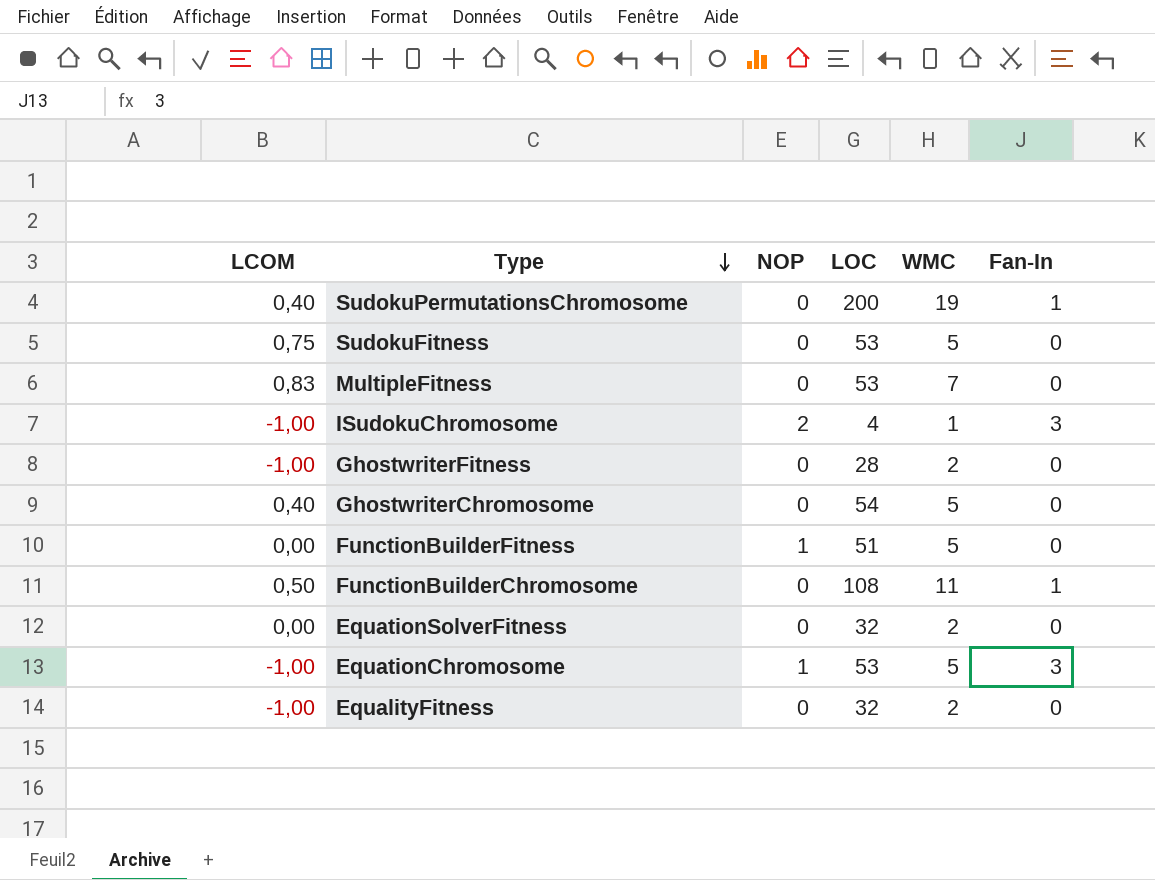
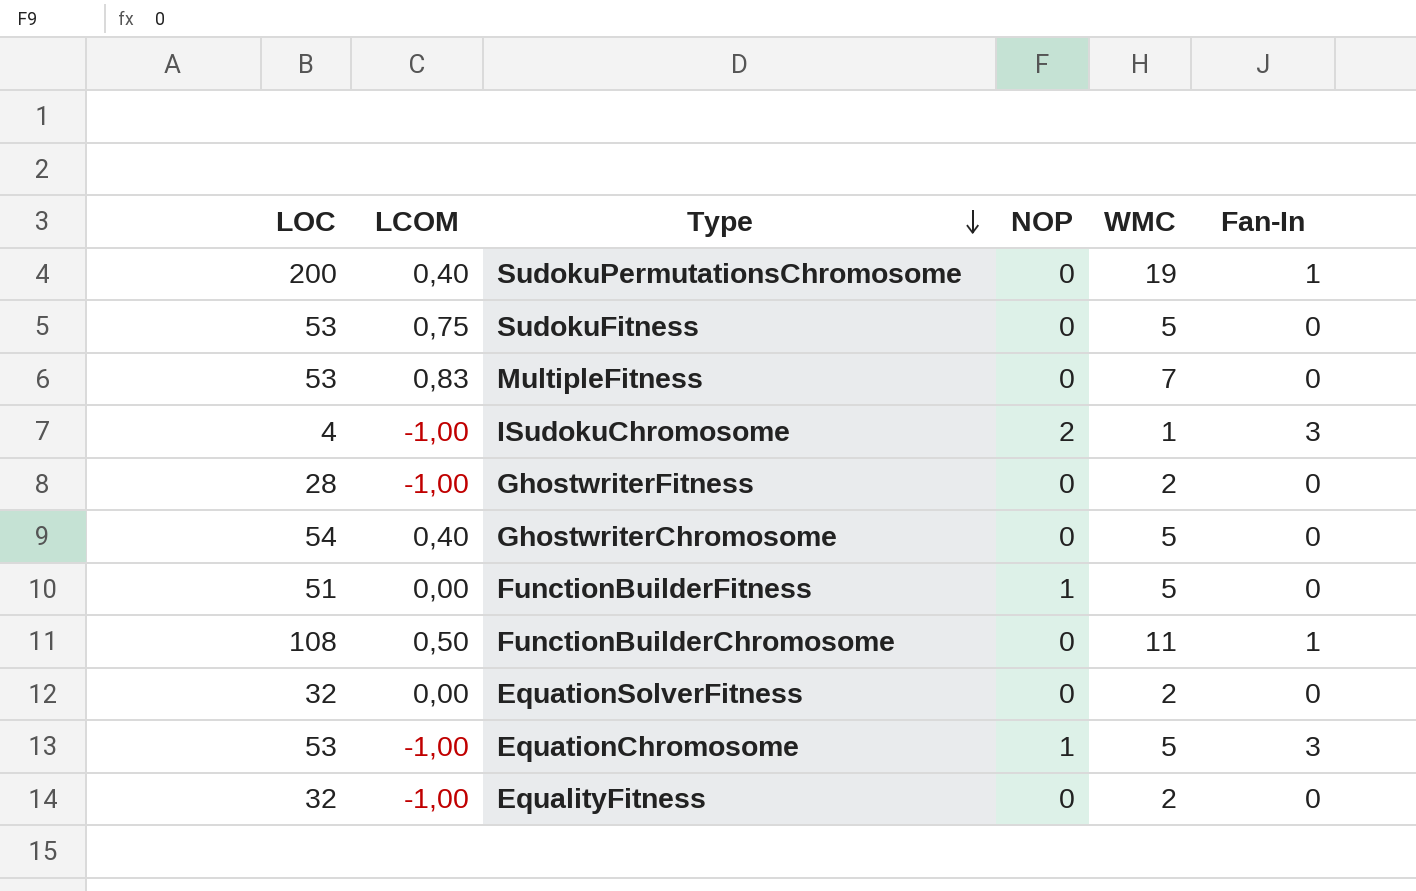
column LOC | position: 4 -> 1

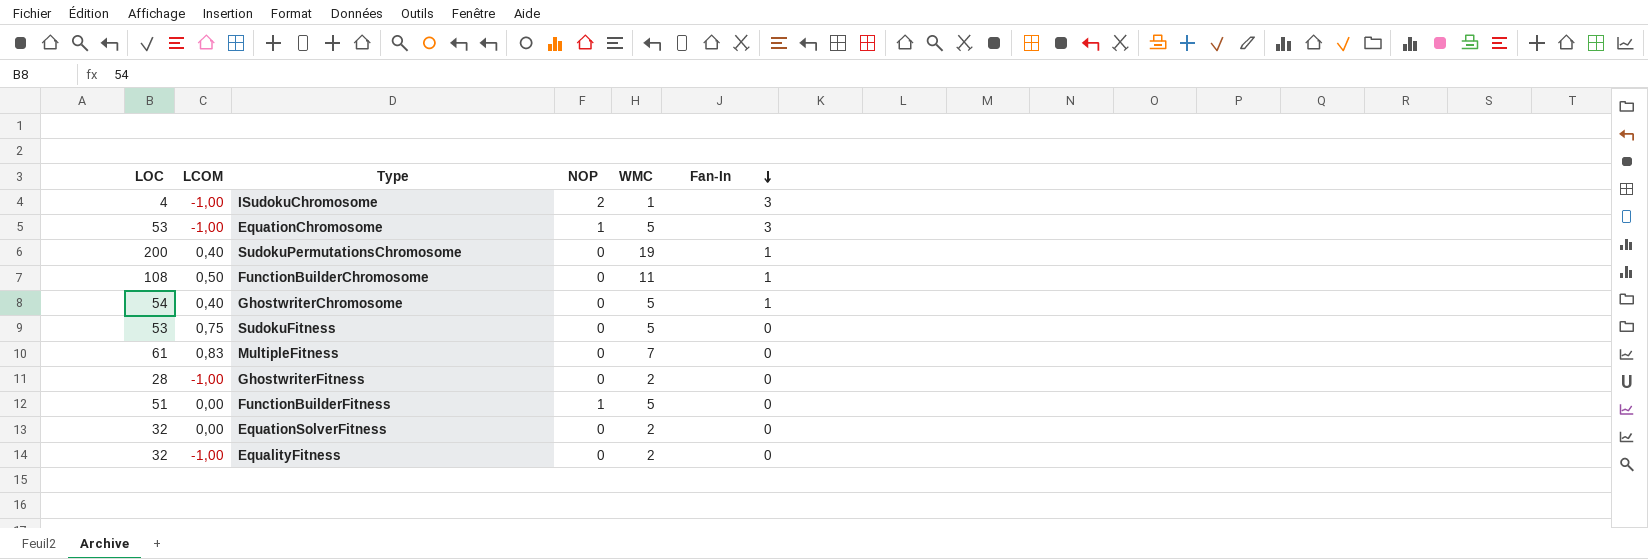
row order: Type descending -> Fan-In descending
GhostwriterChromosome | Fan-In: 0 -> 1
MultipleFitness | LOC: 53 -> 61

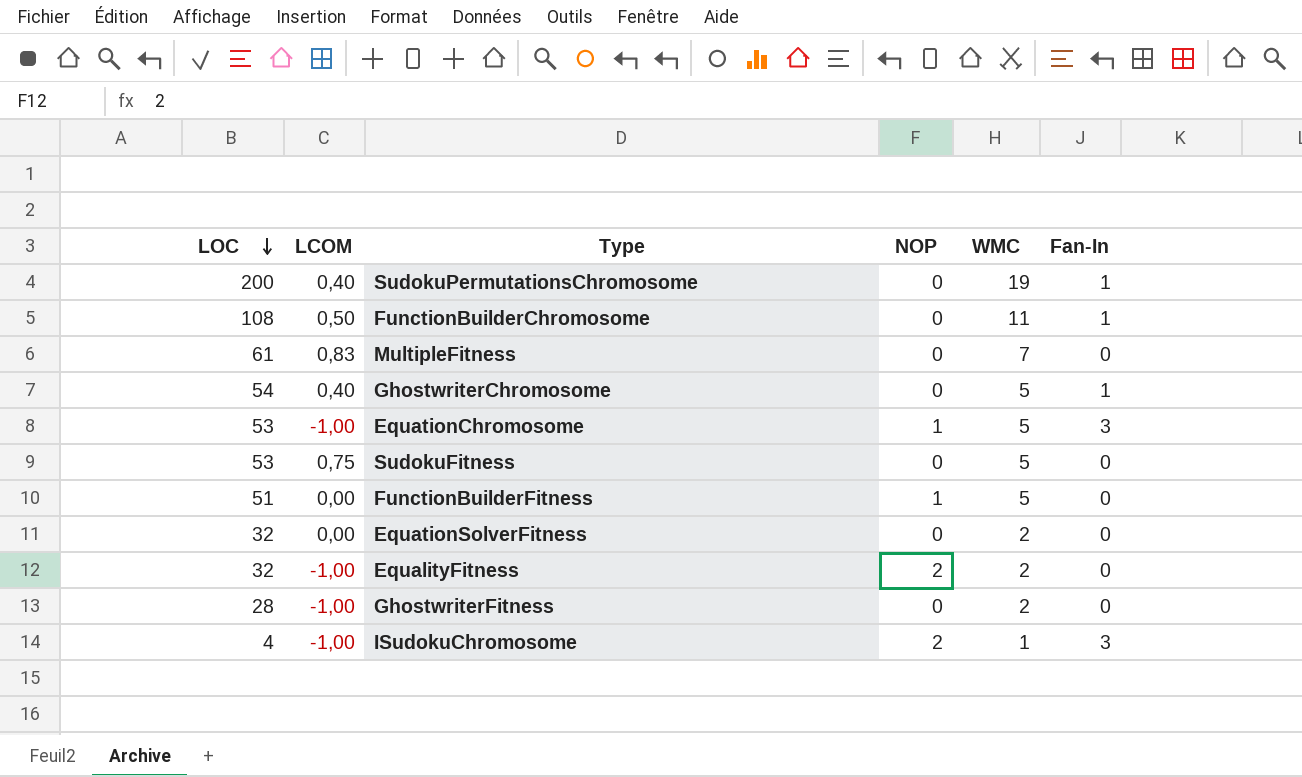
row order: Fan-In descending -> LOC descending
EqualityFitness | NOP: 0 -> 2

